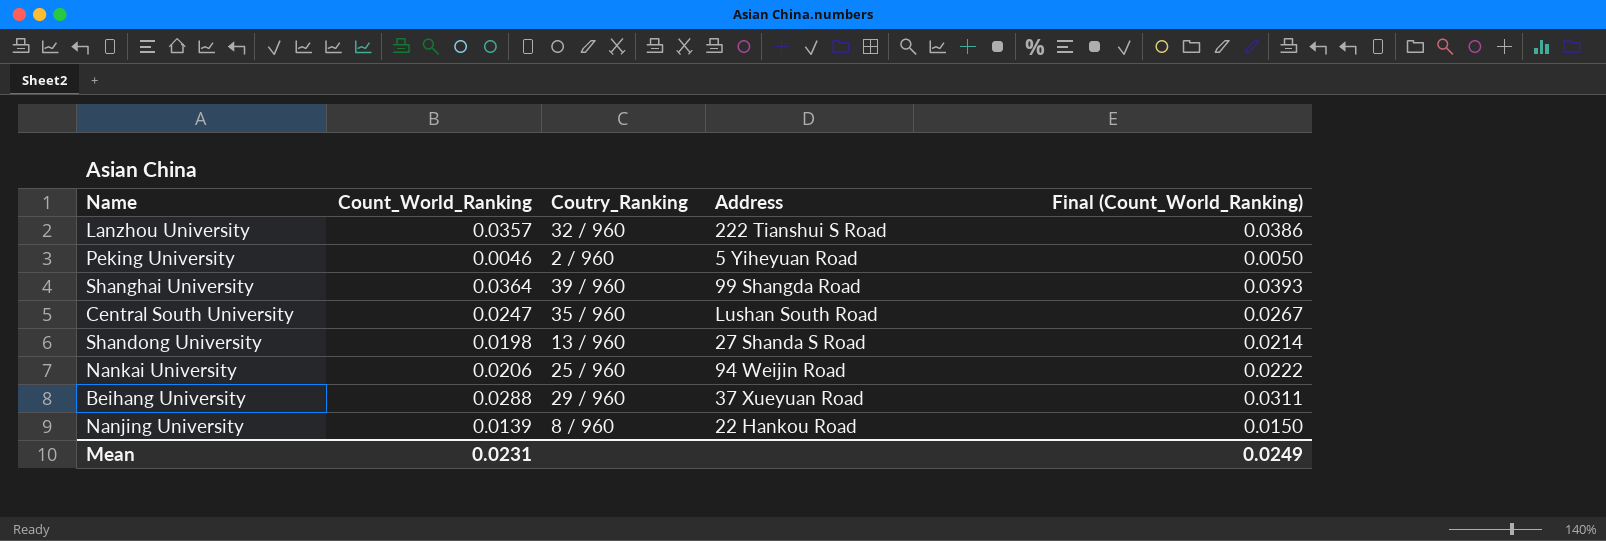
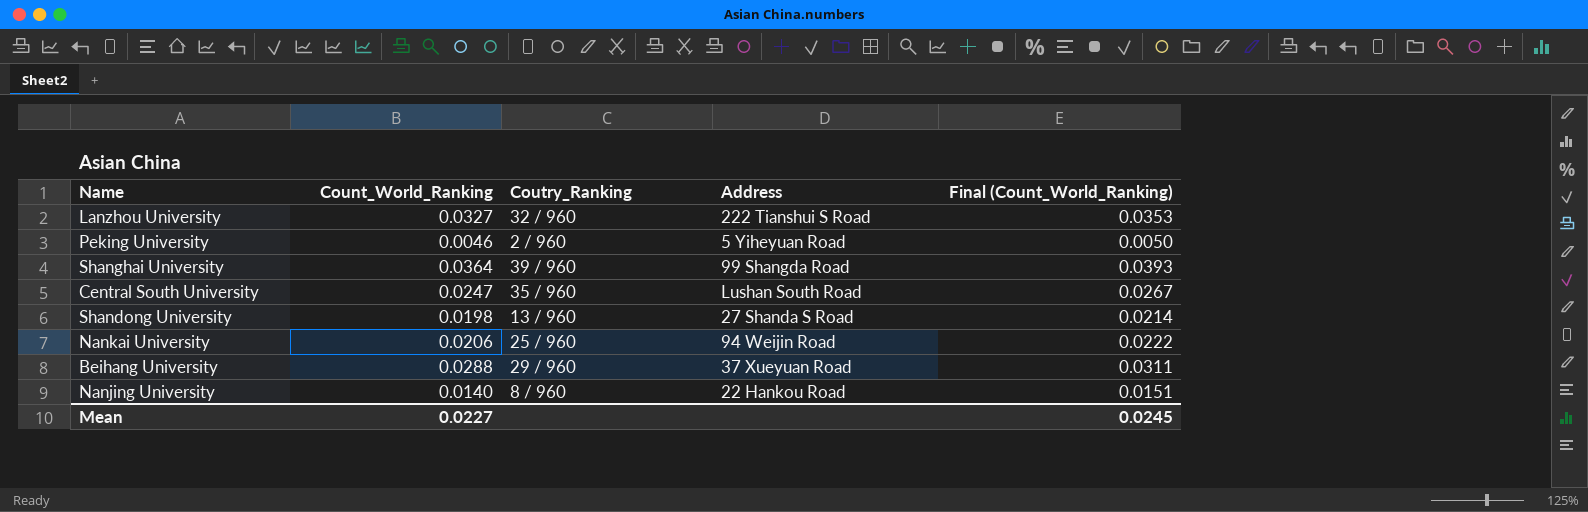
Lanzhou University | Count_World_Ranking: 0.0357 -> 0.0327
Lanzhou University | Final (Count_World_Ranking): 0.0386 -> 0.0353
Nanjing University | Count_World_Ranking: 0.0139 -> 0.0140
Nanjing University | Final (Count_World_Ranking): 0.0150 -> 0.0151
Mean | Count_World_Ranking: 0.0231 -> 0.0227
Mean | Final (Count_World_Ranking): 0.0249 -> 0.0245

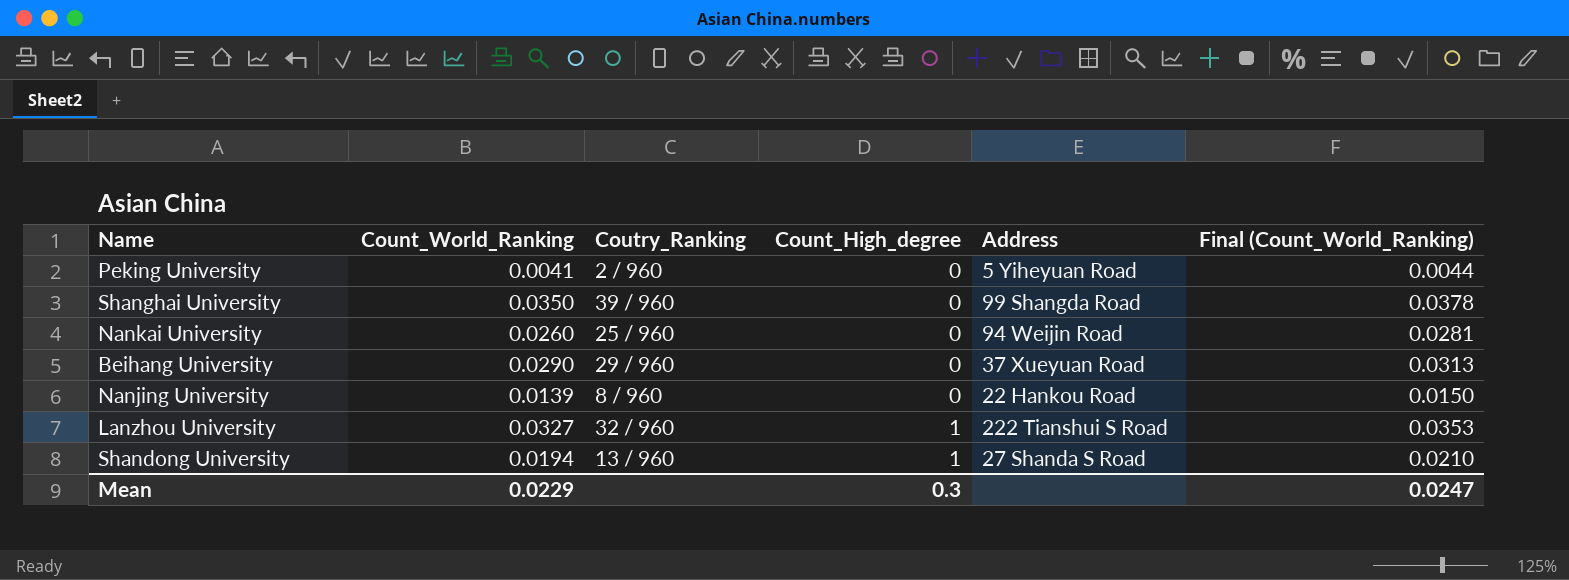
row order: none -> Count_High_degree ascending
column Count_High_degree | position: none -> 4
row Central South University: 0.0247 | 35 / 960 | Lushan South Road | 0.0267 -> none
Peking University | Count_World_Ranking: 0.0046 -> 0.0041
Peking University | Final (Count_World_Ranking): 0.0050 -> 0.0044
Shanghai University | Count_World_Ranking: 0.0364 -> 0.0350
Shanghai University | Final (Count_World_Ranking): 0.0393 -> 0.0378
Nankai University | Count_World_Ranking: 0.0206 -> 0.0260
Nankai University | Final (Count_World_Ranking): 0.0222 -> 0.0281
Beihang University | Count_World_Ranking: 0.0288 -> 0.0290
Beihang University | Final (Count_World_Ranking): 0.0311 -> 0.0313
Nanjing University | Count_World_Ranking: 0.0140 -> 0.0139
Nanjing University | Final (Count_World_Ranking): 0.0151 -> 0.0150
Shandong University | Count_World_Ranking: 0.0198 -> 0.0194
Shandong University | Final (Count_World_Ranking): 0.0214 -> 0.0210
Mean | Count_World_Ranking: 0.0227 -> 0.0229
Mean | Final (Count_World_Ranking): 0.0245 -> 0.0247

